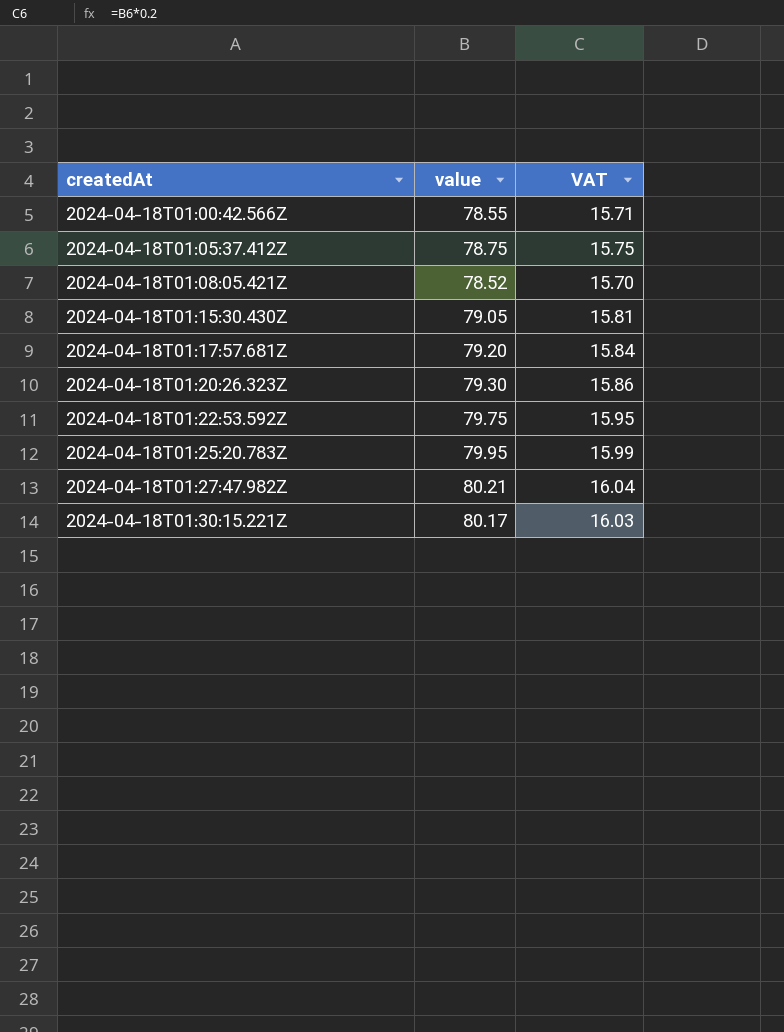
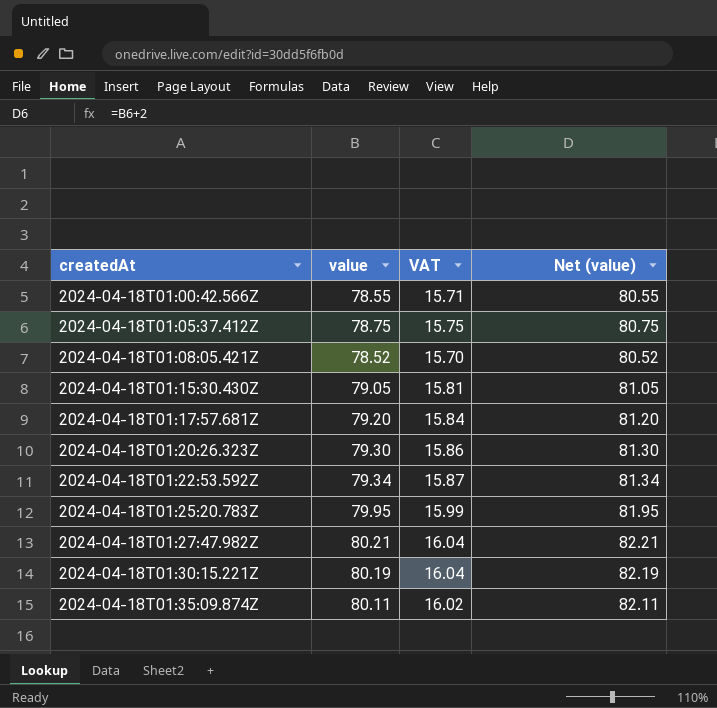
column Net (value) | formula: none -> [value] + 2
2024-04-18T01:22:53.592Z | value: 79.75 -> 79.34
2024-04-18T01:22:53.592Z | VAT: 15.95 -> 15.87
2024-04-18T01:30:15.221Z | value: 80.17 -> 80.19
2024-04-18T01:30:15.221Z | VAT: 16.03 -> 16.04
row 2024-04-18T01:35:09.874Z: none -> 80.11 | 16.02 | 82.11

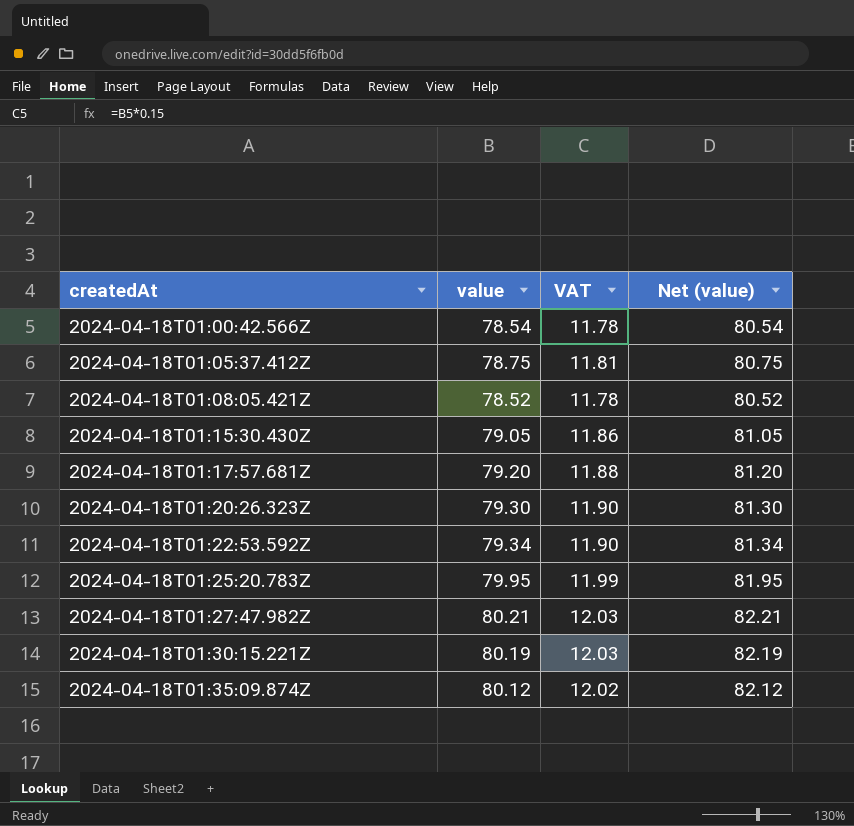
column VAT | formula: [value] * 0.2 -> [value] * 0.15
2024-04-18T01:00:42.566Z | value: 78.55 -> 78.54
2024-04-18T01:00:42.566Z | Net (value): 80.55 -> 80.54
2024-04-18T01:35:09.874Z | value: 80.11 -> 80.12
2024-04-18T01:35:09.874Z | Net (value): 82.11 -> 82.12

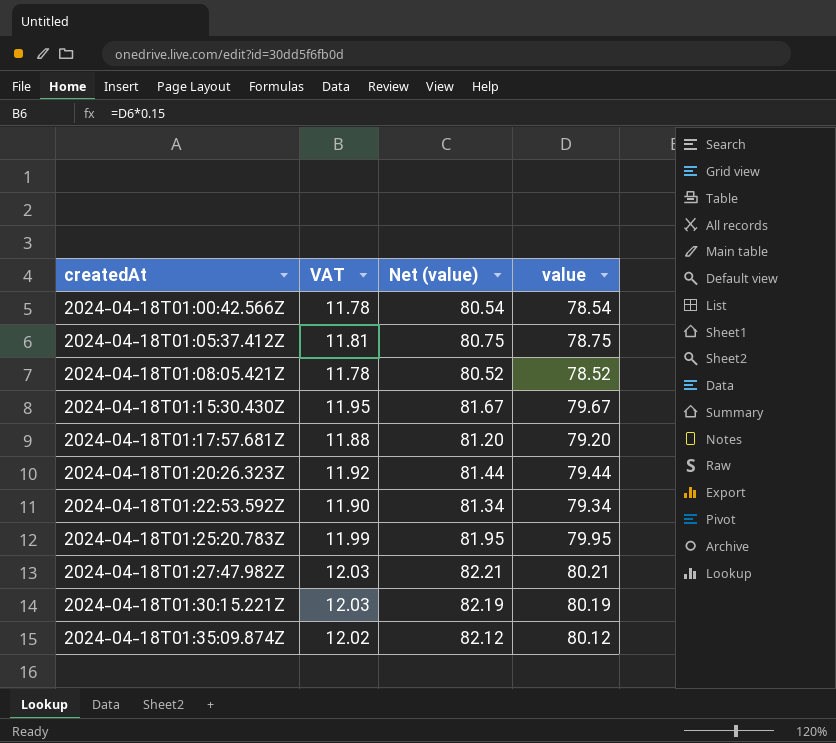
column value | position: 2 -> 4
2024-04-18T01:15:30.430Z | VAT: 11.86 -> 11.95
2024-04-18T01:15:30.430Z | Net (value): 81.05 -> 81.67
2024-04-18T01:15:30.430Z | value: 79.05 -> 79.67
2024-04-18T01:20:26.323Z | VAT: 11.90 -> 11.92
2024-04-18T01:20:26.323Z | Net (value): 81.30 -> 81.44
2024-04-18T01:20:26.323Z | value: 79.30 -> 79.44

